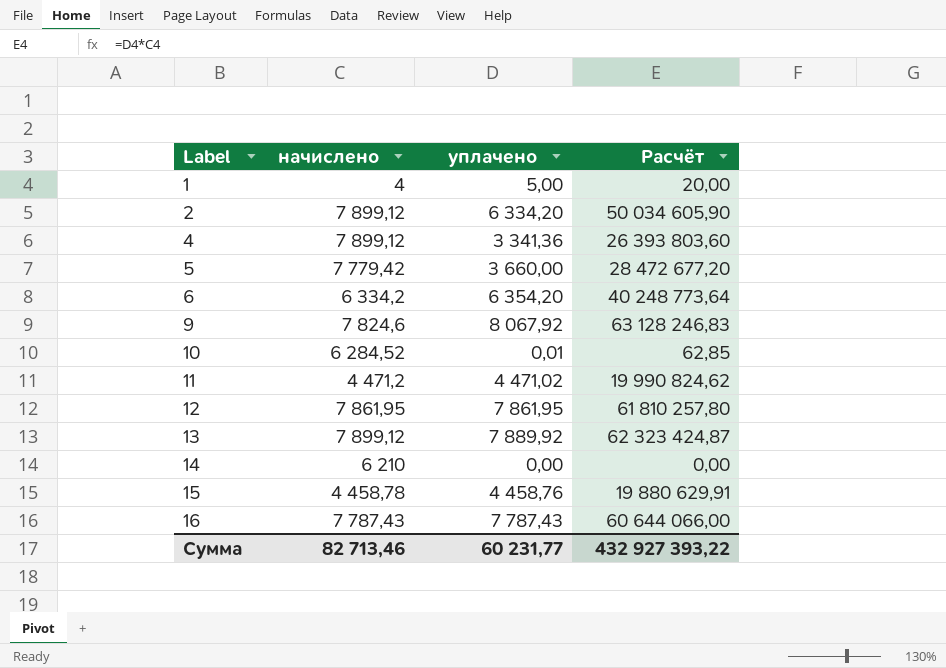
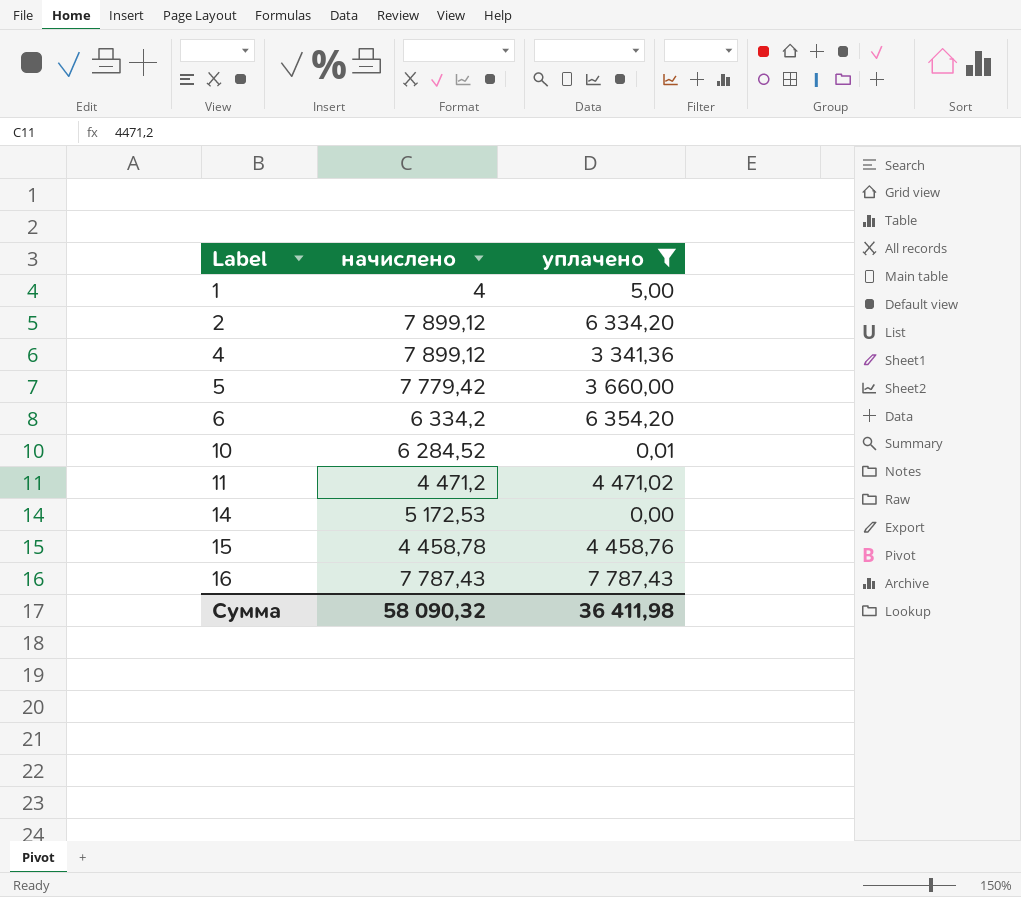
filter: none -> уплачено <= 7 787,43
column Расчёт | formula: [начислено] * [уплачено] -> none
14 | начислено: 6 210 -> 5 172,53
Сумма | начислено: 82 713,46 -> 58 090,32
Сумма | уплачено: 60 231,77 -> 36 411,98

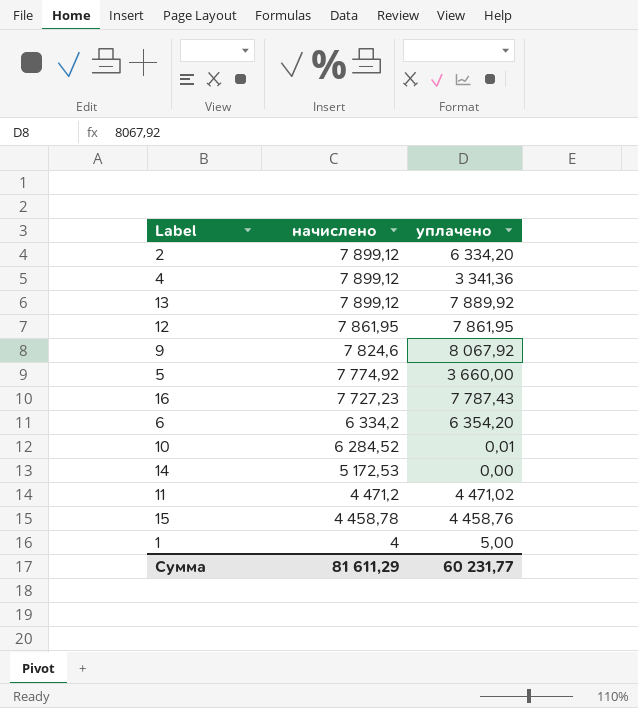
filter: уплачено <= 7 787,43 -> none
row order: Label ascending -> начислено descending
5 | начислено: 7 779,42 -> 7 774,92
16 | начислено: 7 787,43 -> 7 727,23
Сумма | начислено: 58 090,32 -> 81 611,29
Сумма | уплачено: 36 411,98 -> 60 231,77

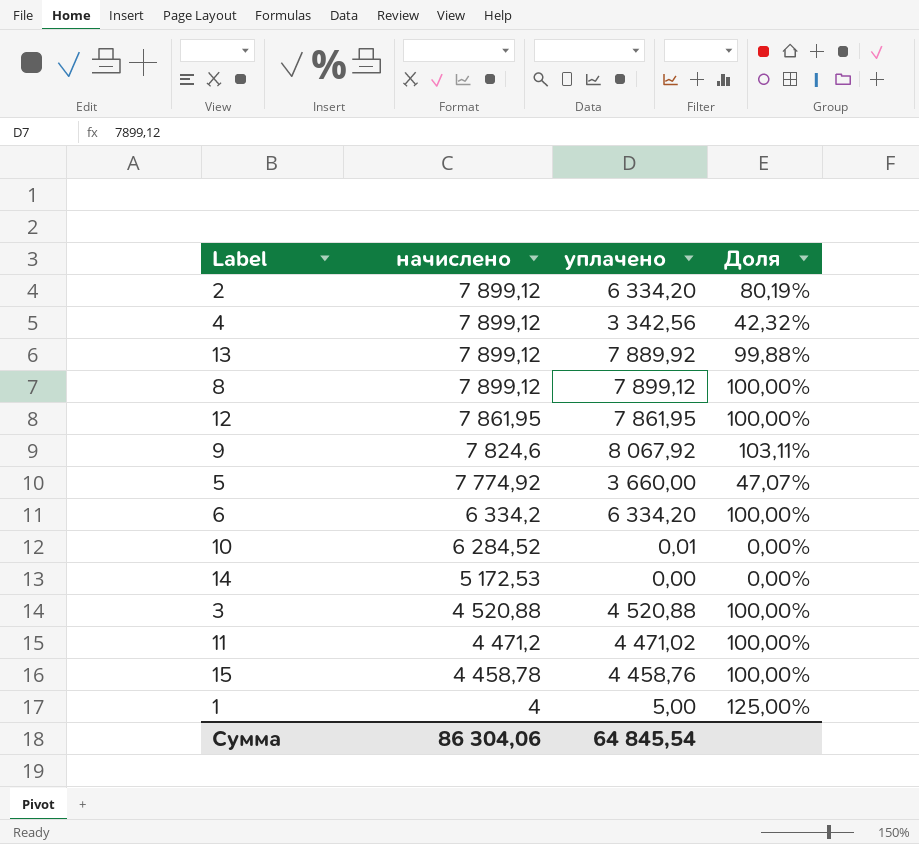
column Доля | formula: none -> [уплачено] / [начислено]
row 16: 7 727,23 | 7 787,43 -> none
4 | уплачено: 3 341,36 -> 3 342,56
row 8: none -> 7 899,12 | 7 899,12 | 100,00%
6 | уплачено: 6 354,20 -> 6 334,20
row 3: none -> 4 520,88 | 4 520,88 | 100,00%
Сумма | начислено: 81 611,29 -> 86 304,06
Сумма | уплачено: 60 231,77 -> 64 845,54

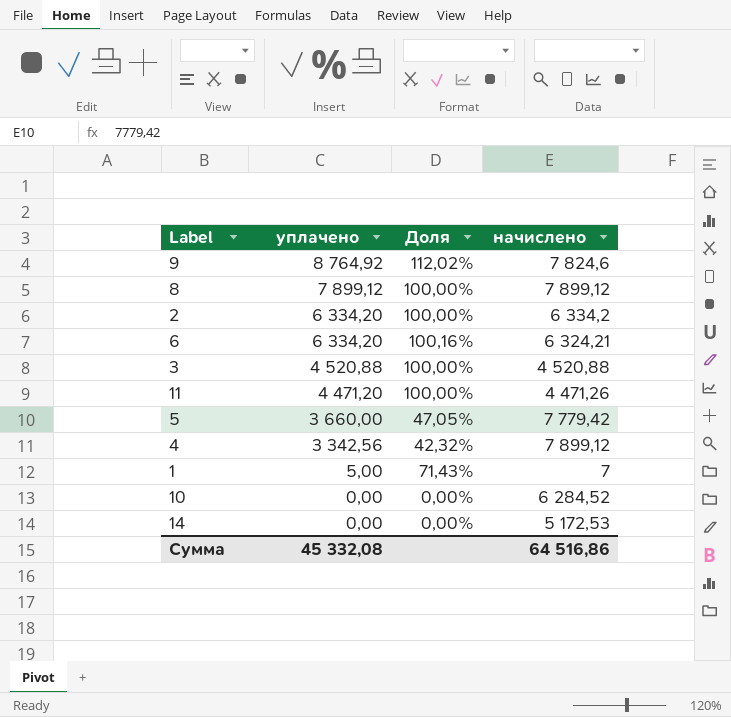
row order: начислено descending -> уплачено descending
column начислено | position: 2 -> 4
row 13: 7 899,12 | 7 889,92 | 99,88% -> none
row 12: 7 861,95 | 7 861,95 | 100,00% -> none
row 15: 4 458,78 | 4 458,76 | 100,00% -> none
9 | уплачено: 8 067,92 -> 8 764,92
9 | Доля: 103,11% -> 112,02%
2 | Доля: 80,19% -> 100,00%
2 | начислено: 7 899,12 -> 6 334,2
6 | Доля: 100,00% -> 100,16%
6 | начислено: 6 334,2 -> 6 324,21
11 | уплачено: 4 471,02 -> 4 471,20
11 | начислено: 4 471,2 -> 4 471,26
5 | Доля: 47,07% -> 47,05%
5 | начислено: 7 774,92 -> 7 779,42
1 | Доля: 125,00% -> 71,43%
1 | начислено: 4 -> 7
10 | уплачено: 0,01 -> 0,00
Сумма | уплачено: 64 845,54 -> 45 332,08
Сумма | начислено: 86 304,06 -> 64 516,86

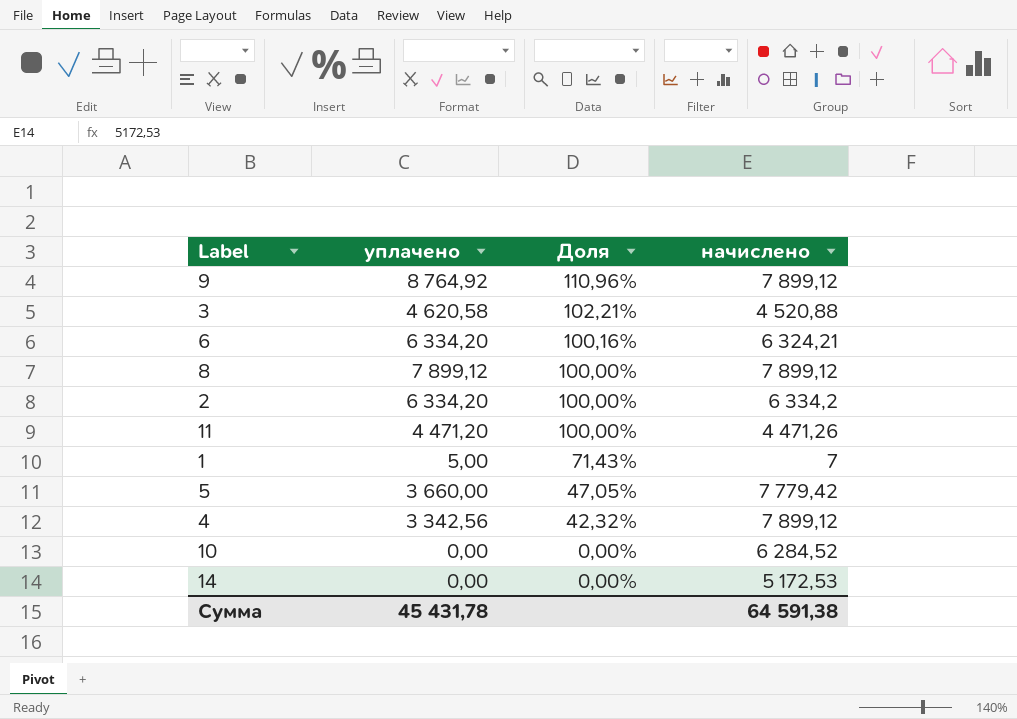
row order: уплачено descending -> Доля descending
9 | Доля: 112,02% -> 110,96%
9 | начислено: 7 824,6 -> 7 899,12
3 | уплачено: 4 520,88 -> 4 620,58
3 | Доля: 100,00% -> 102,21%
Сумма | уплачено: 45 332,08 -> 45 431,78
Сумма | начислено: 64 516,86 -> 64 591,38

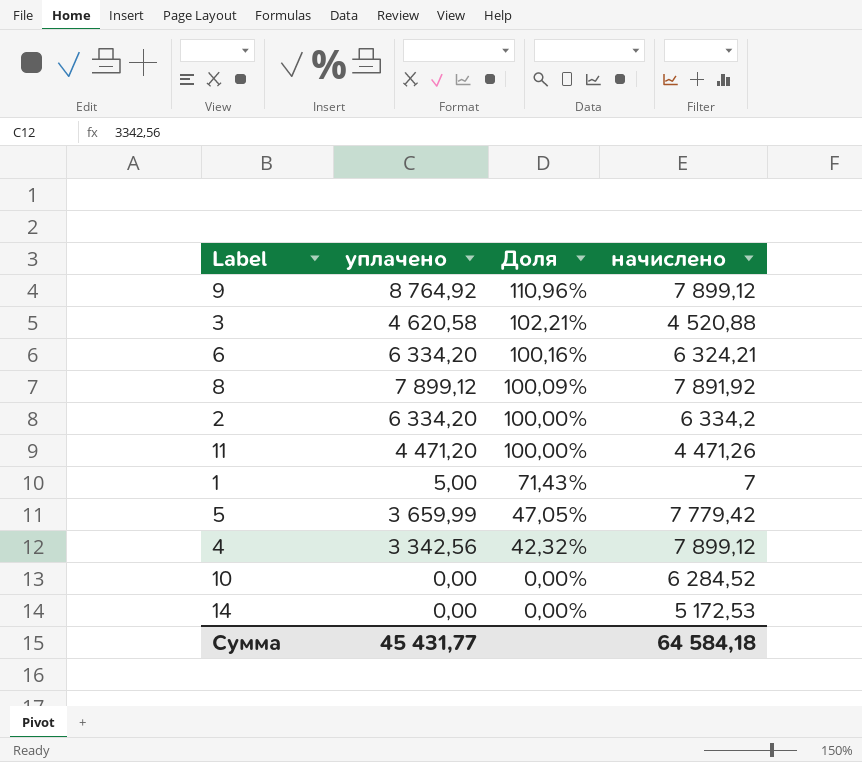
8 | Доля: 100,00% -> 100,09%
8 | начислено: 7 899,12 -> 7 891,92
5 | уплачено: 3 660,00 -> 3 659,99
Сумма | уплачено: 45 431,78 -> 45 431,77
Сумма | начислено: 64 591,38 -> 64 584,18

